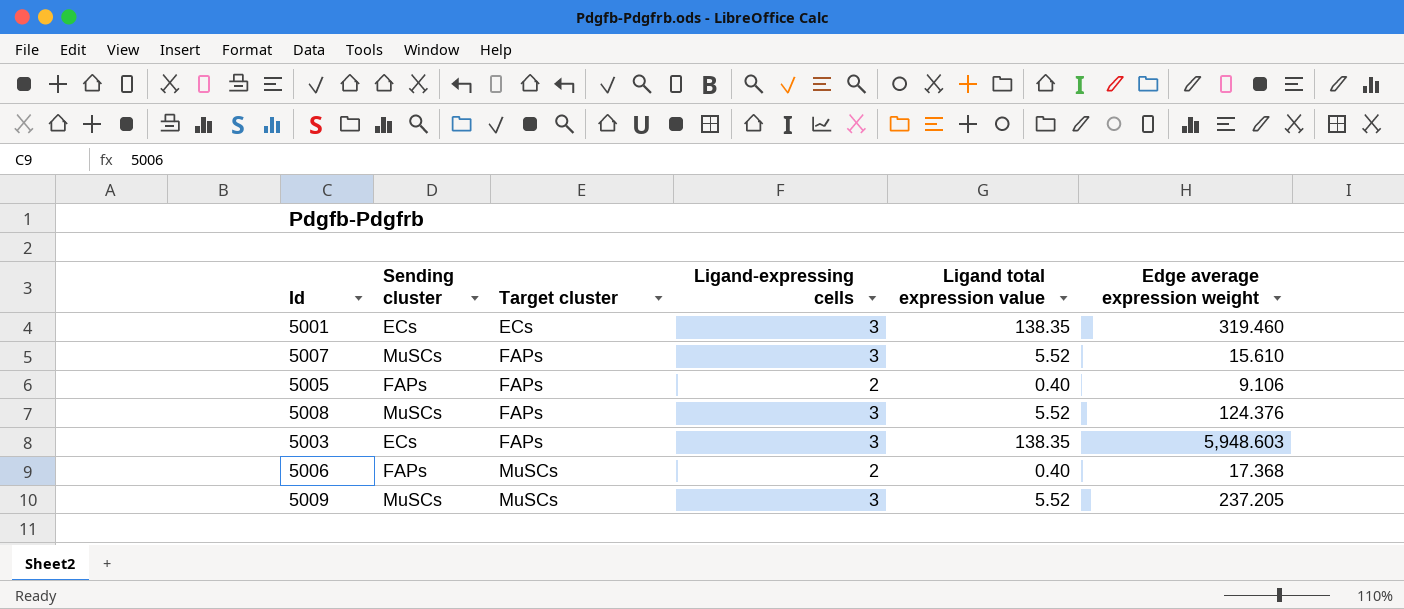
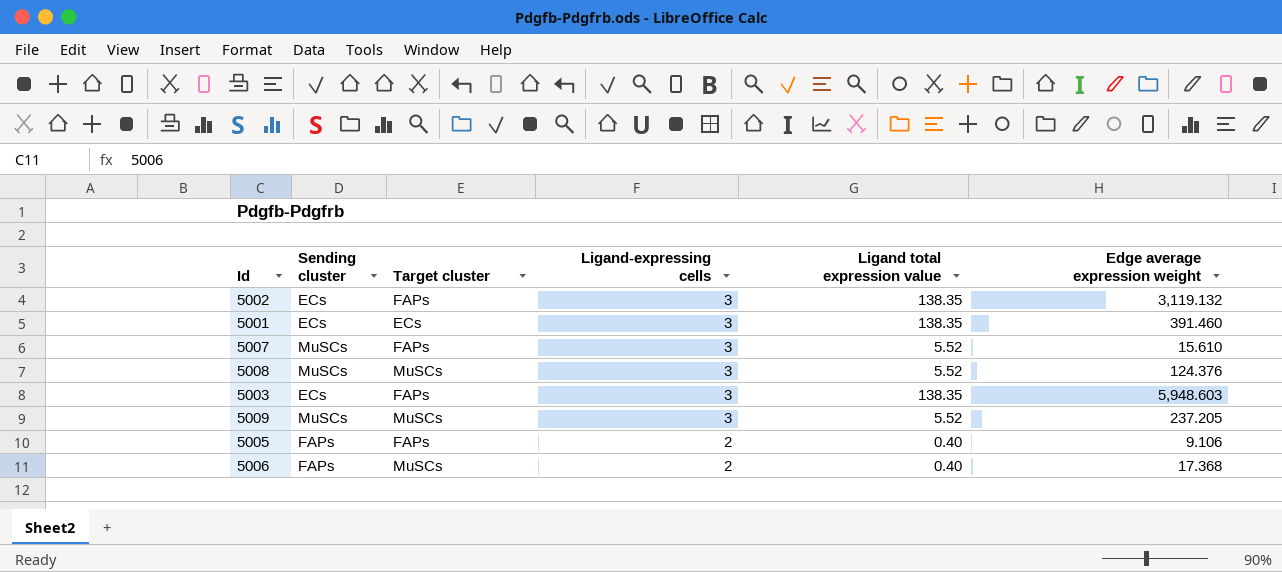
row order: Target cluster ascending -> Ligand-expressing cells descending
row 5002: none -> ECs | FAPs | 3 | 138.35 | 3,119.132
5001 | Edge average expression weight: 319.460 -> 391.460
5008 | Target cluster: FAPs -> MuSCs

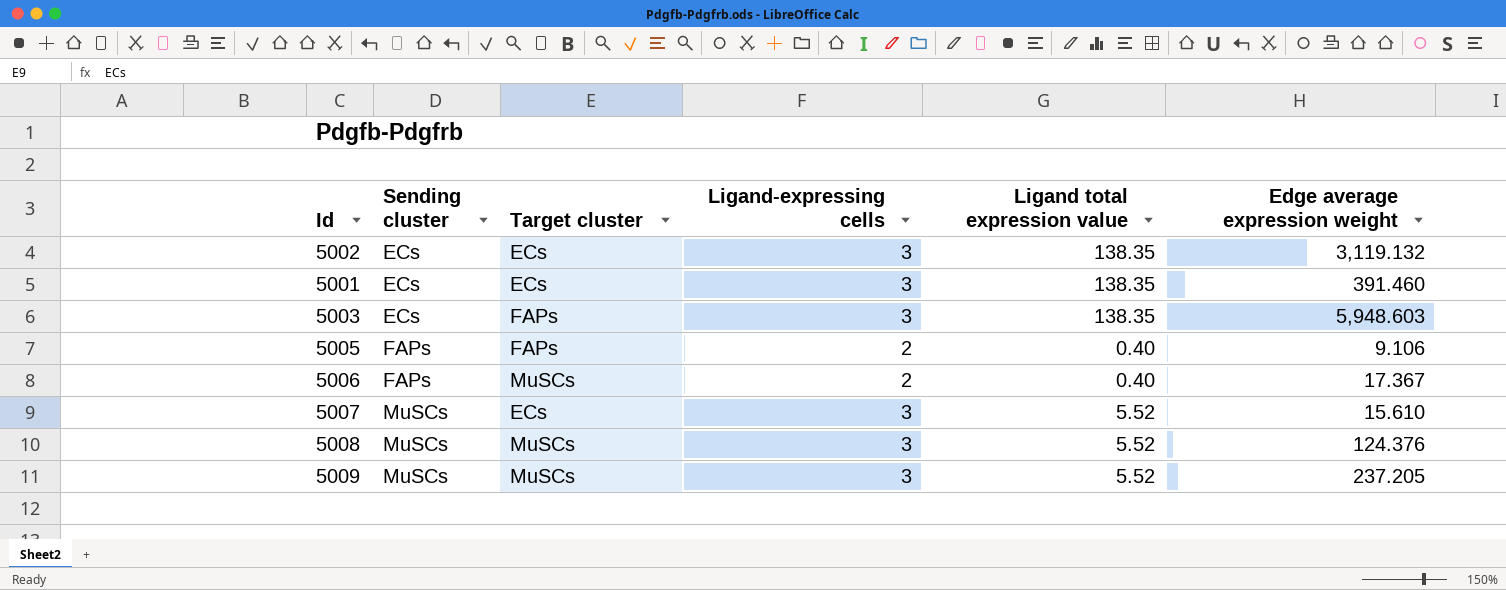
row order: Ligand-expressing cells descending -> Sending cluster ascending
5002 | Target cluster: FAPs -> ECs
5006 | Edge average expression weight: 17.368 -> 17.367
5007 | Target cluster: FAPs -> ECs

